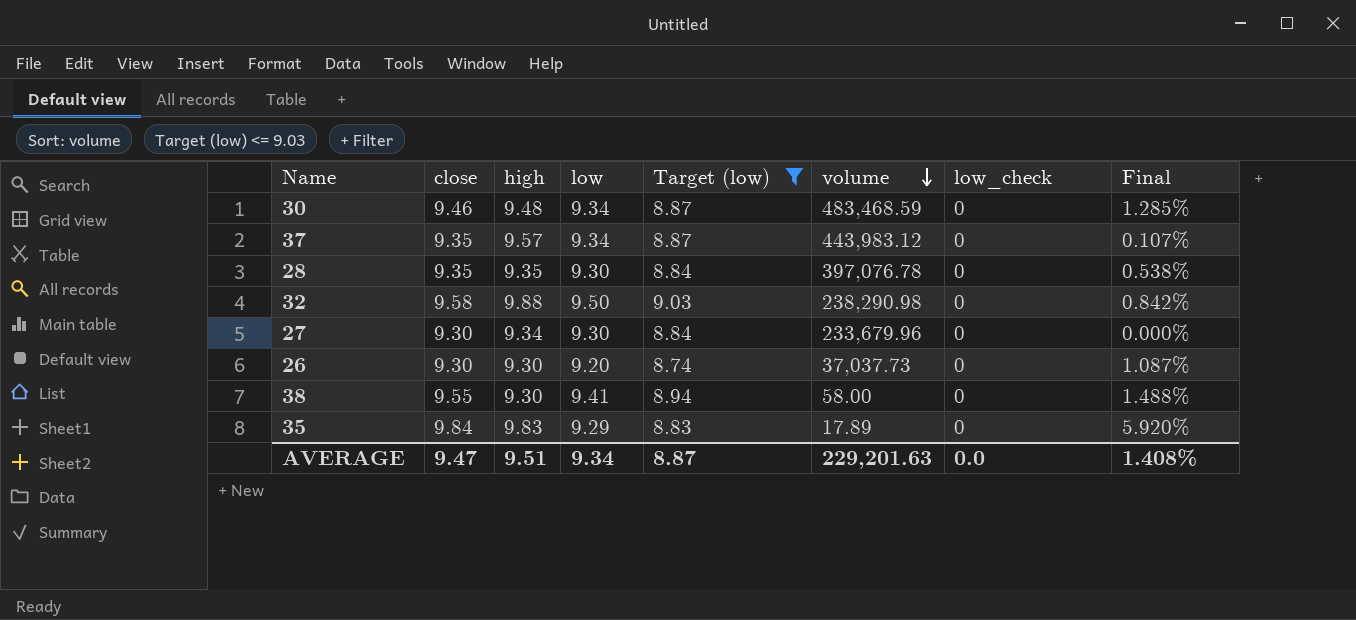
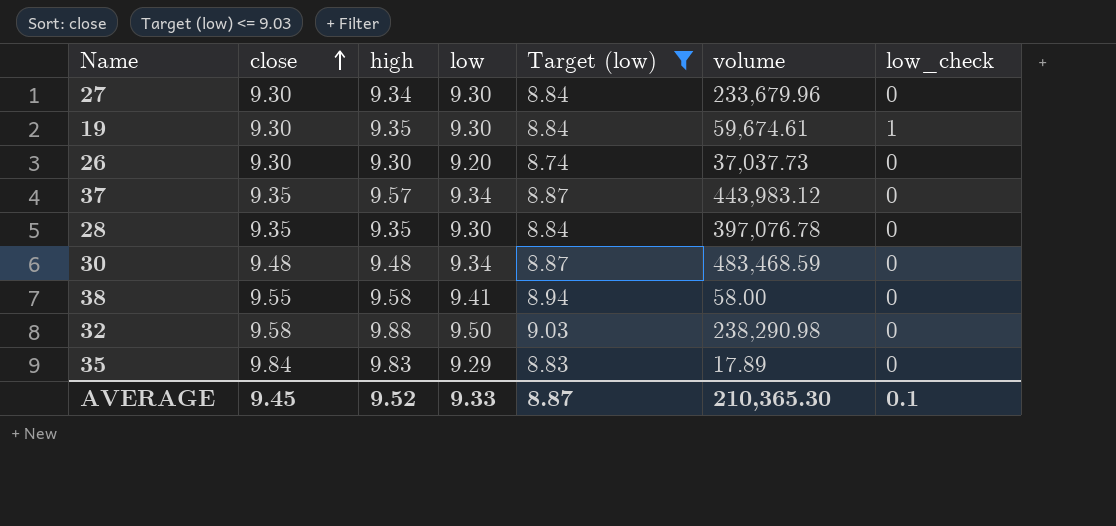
row order: volume descending -> close ascending
column Final | formula: ([close] - [low]) / [low] -> none
row 19: none -> 9.30 | 9.35 | 9.30 | 8.84 | 59,674.61 | 1
30 | close: 9.46 -> 9.48
38 | high: 9.30 -> 9.58
AVERAGE | close: 9.47 -> 9.45
AVERAGE | high: 9.51 -> 9.52
AVERAGE | low: 9.34 -> 9.33
AVERAGE | volume: 229,201.63 -> 210,365.30
AVERAGE | low_check: 0.0 -> 0.1

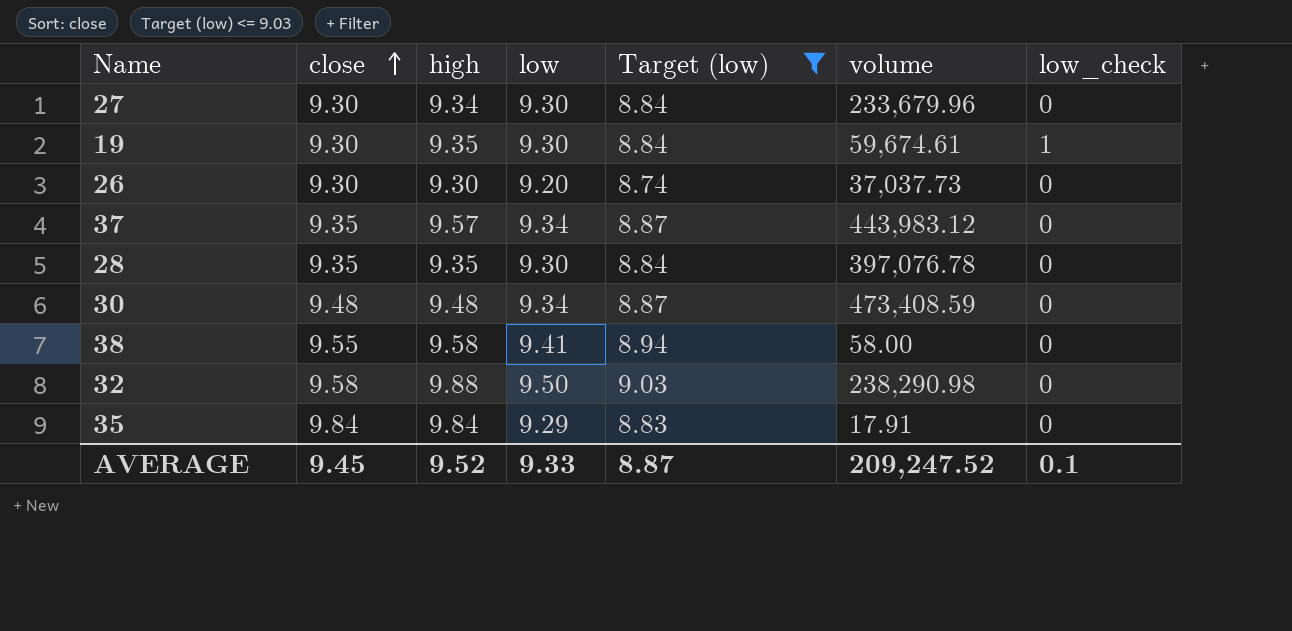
30 | volume: 483,468.59 -> 473,408.59
35 | high: 9.83 -> 9.84
35 | volume: 17.89 -> 17.91
AVERAGE | volume: 210,365.30 -> 209,247.52

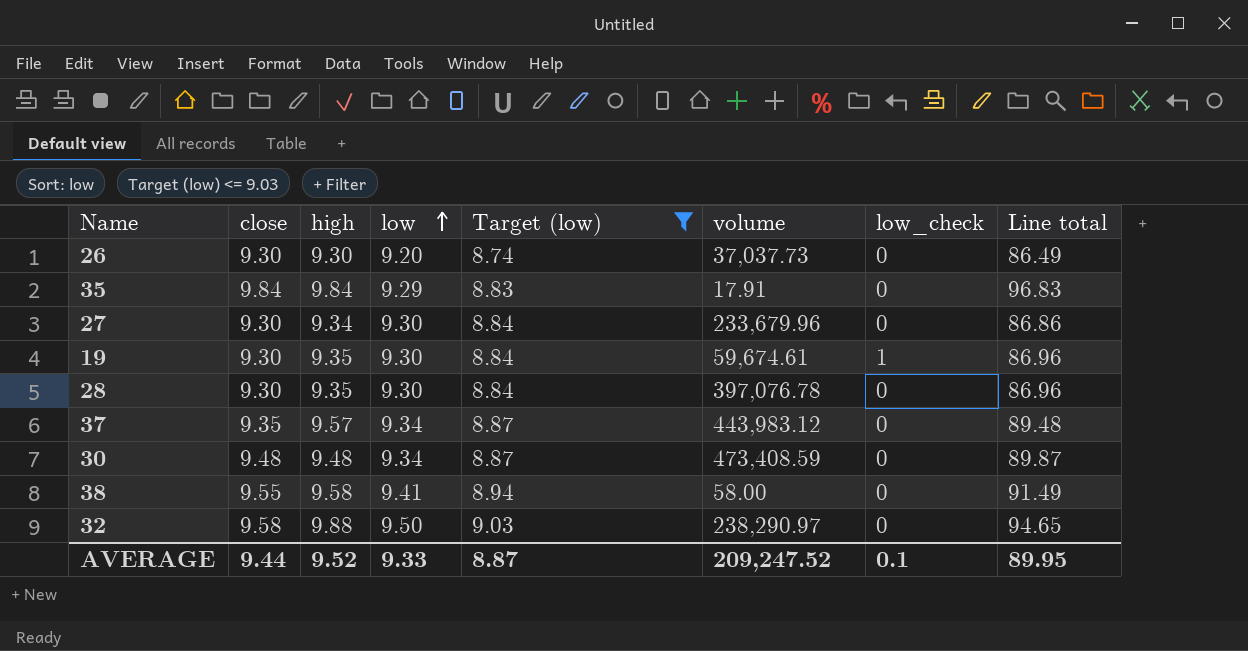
row order: close ascending -> low ascending
column Line total | formula: none -> [close] * [high]
28 | close: 9.35 -> 9.30
32 | volume: 238,290.98 -> 238,290.97
AVERAGE | close: 9.45 -> 9.44

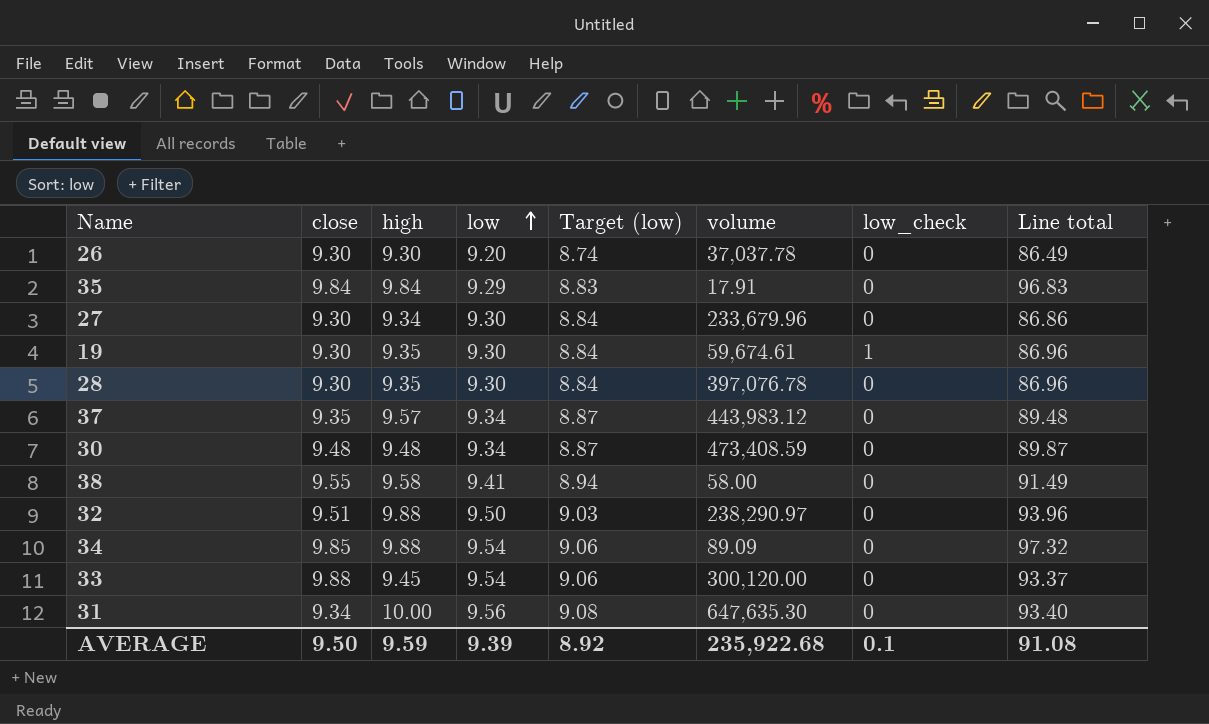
filter: Target (low) <= 9.03 -> none
26 | volume: 37,037.73 -> 37,037.78
32 | close: 9.58 -> 9.51
32 | Line total: 94.65 -> 93.96
AVERAGE | close: 9.44 -> 9.50
AVERAGE | high: 9.52 -> 9.59
AVERAGE | low: 9.33 -> 9.39
AVERAGE | Target (low): 8.87 -> 8.92
AVERAGE | volume: 209,247.52 -> 235,922.68
AVERAGE | Line total: 89.95 -> 91.08

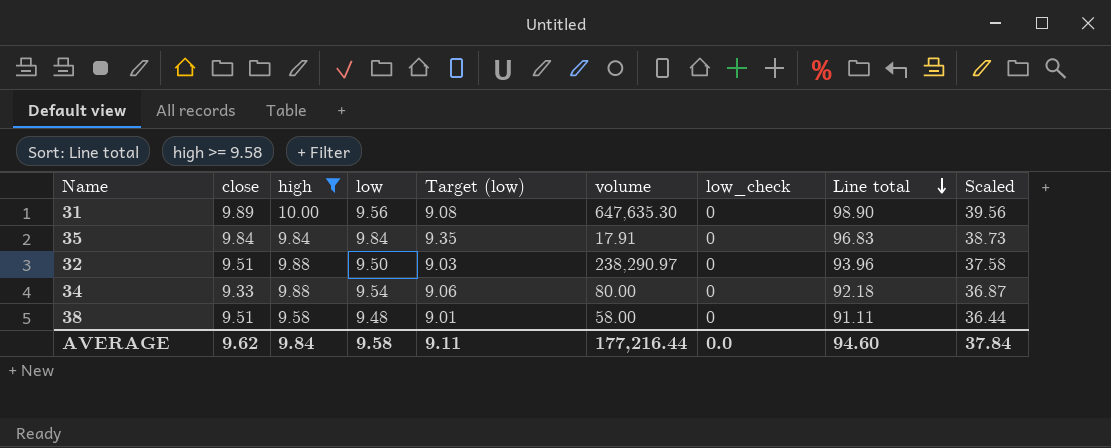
filter: none -> high >= 9.58
row order: low ascending -> Line total descending
column Scaled | formula: none -> [Line total] * 0.4
31 | close: 9.34 -> 9.89
31 | Line total: 93.40 -> 98.90
35 | low: 9.29 -> 9.84
35 | Target (low): 8.83 -> 9.35
34 | close: 9.85 -> 9.33
34 | volume: 89.09 -> 80.00
34 | Line total: 97.32 -> 92.18
38 | close: 9.55 -> 9.51
38 | low: 9.41 -> 9.48
38 | Target (low): 8.94 -> 9.01
38 | Line total: 91.49 -> 91.11
AVERAGE | close: 9.50 -> 9.62
AVERAGE | high: 9.59 -> 9.84
AVERAGE | low: 9.39 -> 9.58
AVERAGE | Target (low): 8.92 -> 9.11
AVERAGE | volume: 235,922.68 -> 177,216.44
AVERAGE | low_check: 0.1 -> 0.0
AVERAGE | Line total: 91.08 -> 94.60

